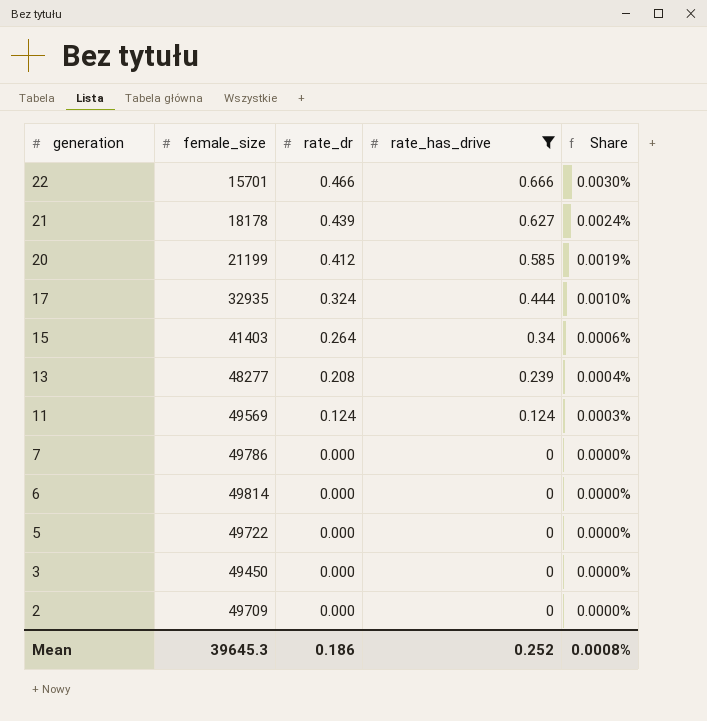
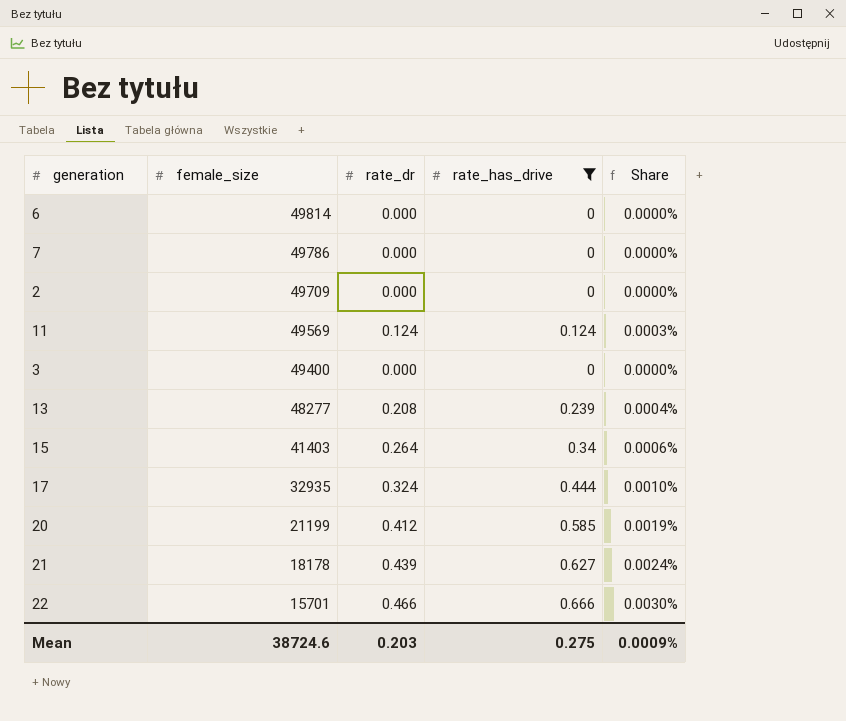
row order: generation descending -> female_size descending
row 5: 49722 | 0.000 | 0 | 0.0000% -> none
3 | female_size: 49450 -> 49400
Mean | female_size: 39645.3 -> 38724.6
Mean | rate_dr: 0.186 -> 0.203
Mean | rate_has_drive: 0.252 -> 0.275
Mean | Share: 0.0008% -> 0.0009%

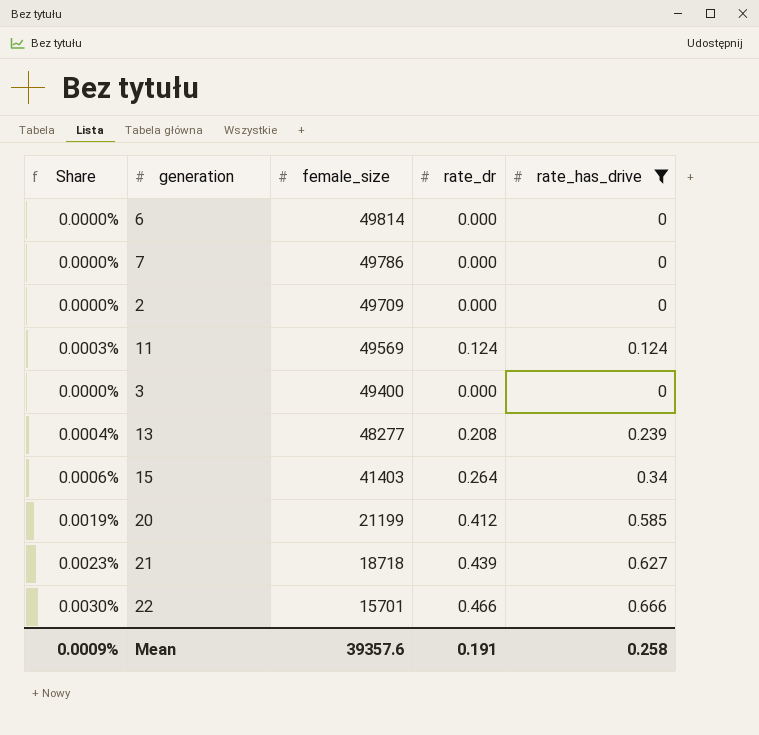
column Share | position: 5 -> 1
row 17: 32935 | 0.324 | 0.444 | 0.0010% -> none
21 | Share: 0.0024% -> 0.0023%
21 | female_size: 18178 -> 18718
Mean | female_size: 38724.6 -> 39357.6
Mean | rate_dr: 0.203 -> 0.191
Mean | rate_has_drive: 0.275 -> 0.258

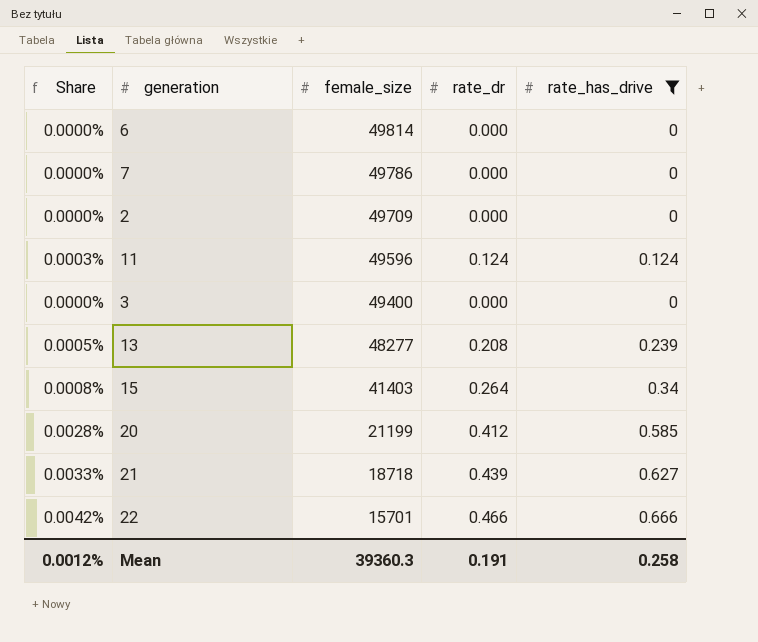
column Share | formula: [rate_dr] / [female_size] -> [rate_has_drive] / [female_size]
11 | female_size: 49569 -> 49596
Mean | Share: 0.0009% -> 0.0012%
Mean | female_size: 39357.6 -> 39360.3

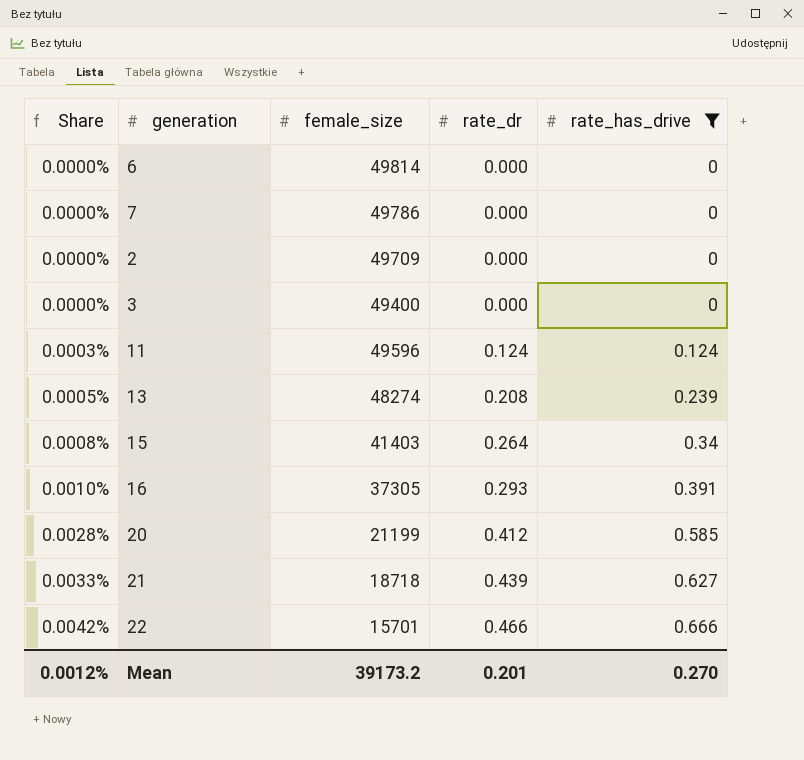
row order: female_size descending -> Share ascending
13 | female_size: 48277 -> 48274
row 16: none -> 0.0010% | 37305 | 0.293 | 0.391
Mean | female_size: 39360.3 -> 39173.2
Mean | rate_dr: 0.191 -> 0.201
Mean | rate_has_drive: 0.258 -> 0.270

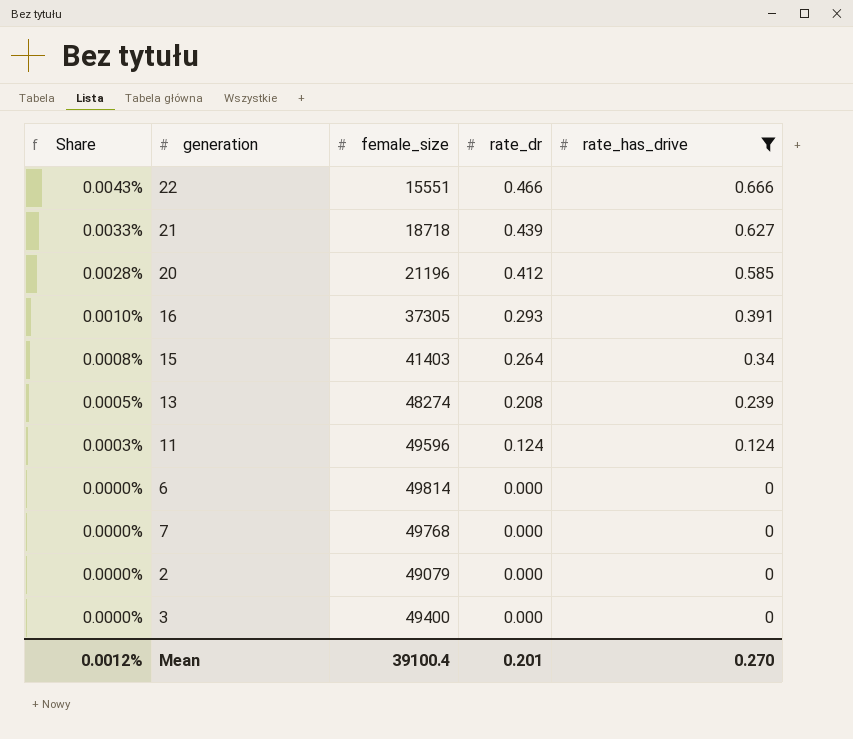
row order: Share ascending -> Share descending
22 | Share: 0.0042% -> 0.0043%
22 | female_size: 15701 -> 15551
20 | female_size: 21199 -> 21196
7 | female_size: 49786 -> 49768
2 | female_size: 49709 -> 49079
Mean | female_size: 39173.2 -> 39100.4

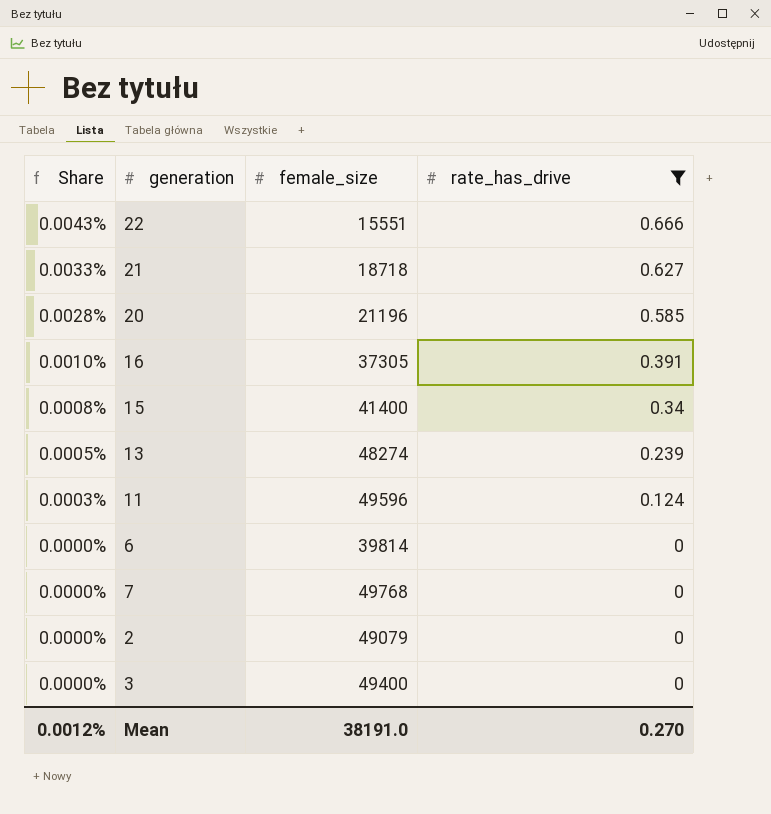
column rate_dr | position: 4 -> none
15 | female_size: 41403 -> 41400
6 | female_size: 49814 -> 39814
Mean | female_size: 39100.4 -> 38191.0

